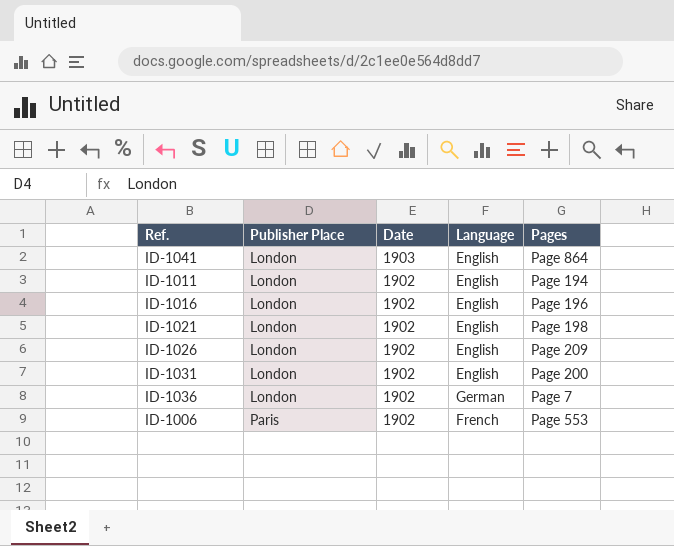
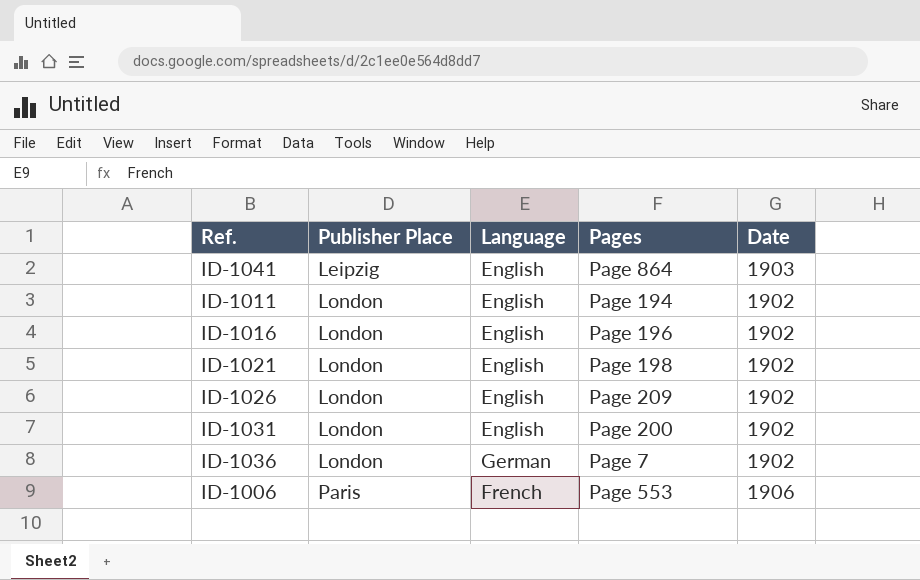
column Date | position: 3 -> 5
ID-1041 | Publisher Place: London -> Leipzig
ID-1006 | Date: 1902 -> 1906

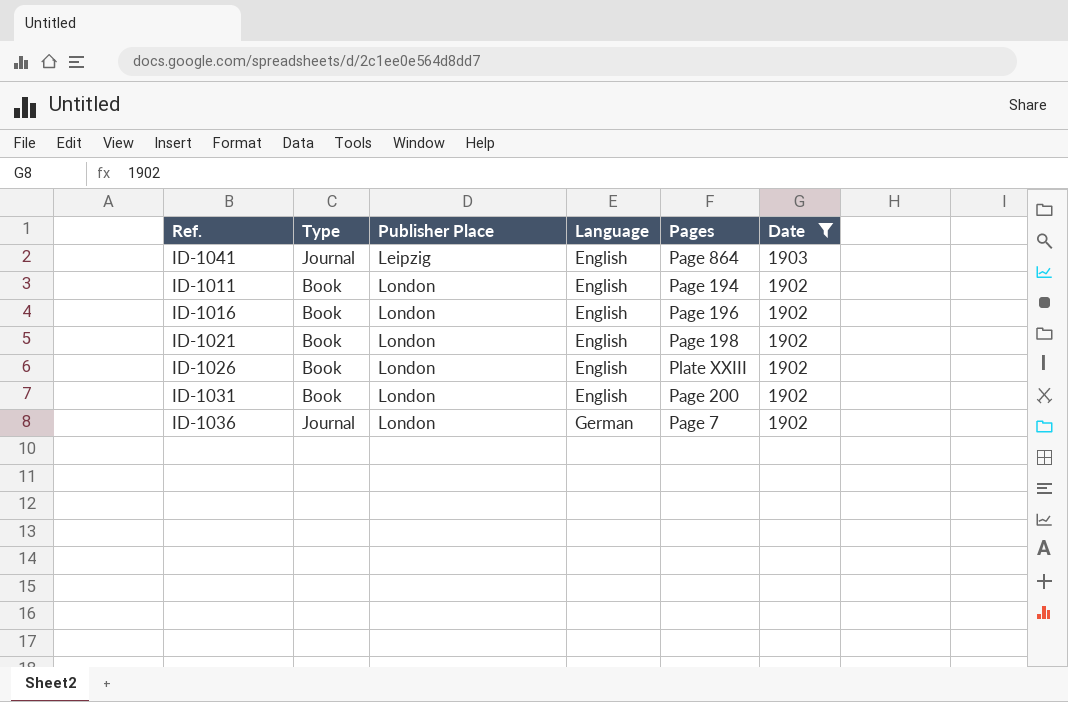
filter: none -> Date != 1906
column Type | position: none -> 2
ID-1026 | Pages: Page 209 -> Plate XXIII

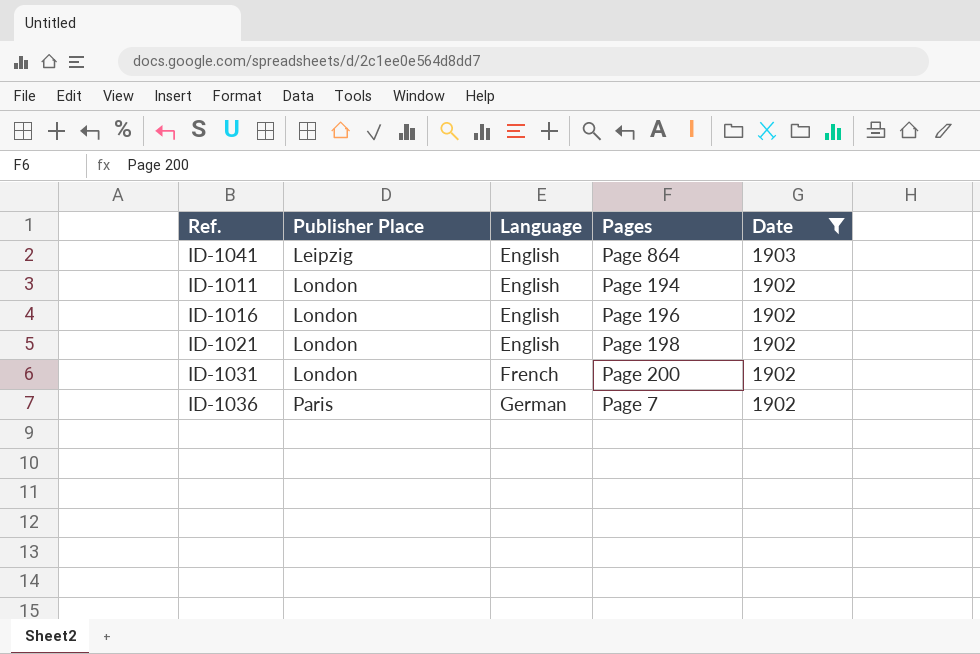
column Type | position: 2 -> none
row ID-1026: Book | London | English | Plate XXIII | 1902 -> none
ID-1031 | Language: English -> French
ID-1036 | Publisher Place: London -> Paris

